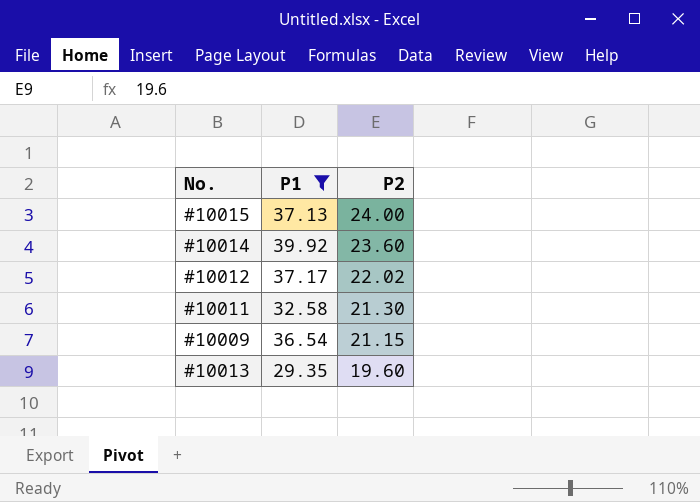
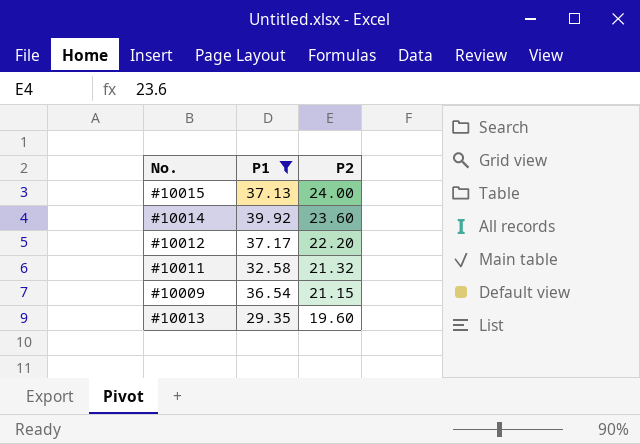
#10012 | P2: 22.02 -> 22.20
#10011 | P2: 21.30 -> 21.32

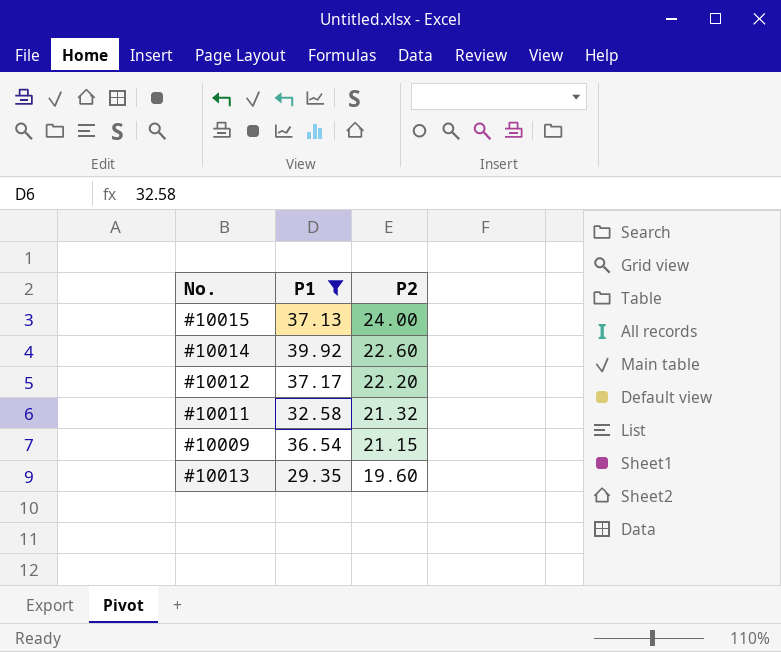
#10014 | P2: 23.60 -> 22.60

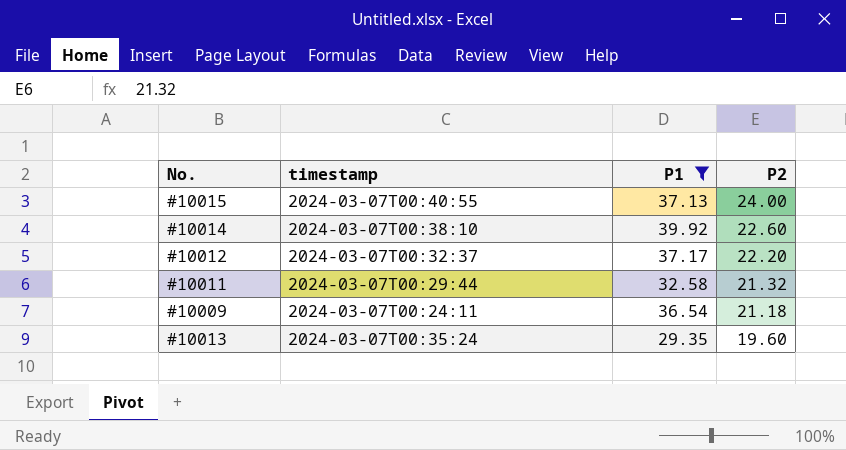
column timestamp | position: none -> 2
#10009 | P2: 21.15 -> 21.18

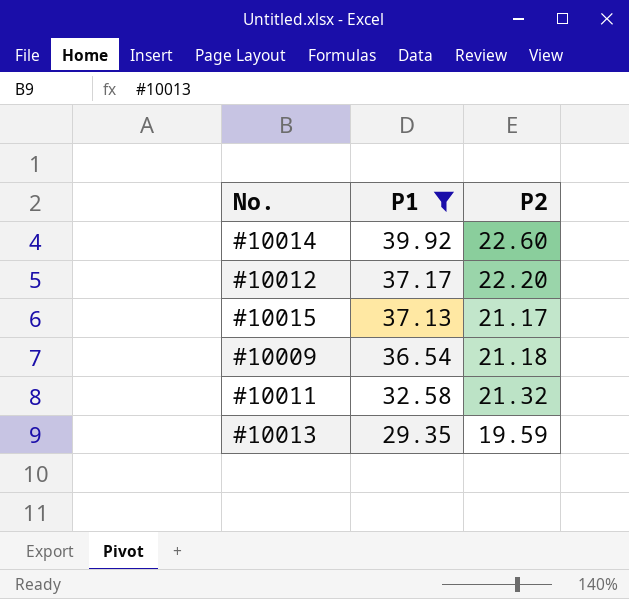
row order: P2 descending -> P1 descending
column timestamp | position: 2 -> none
#10015 | P2: 24.00 -> 21.17
#10013 | P2: 19.60 -> 19.59

